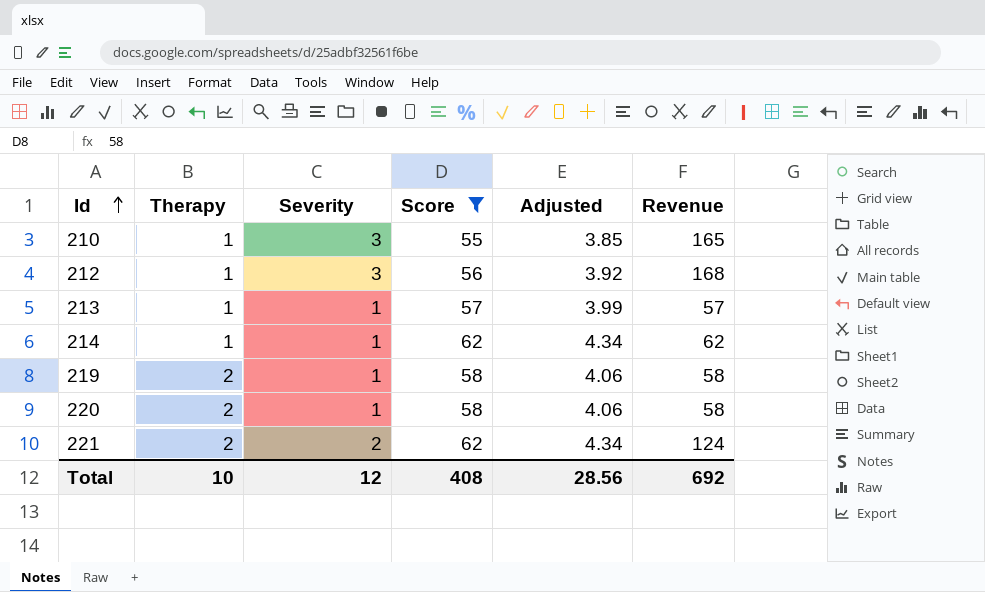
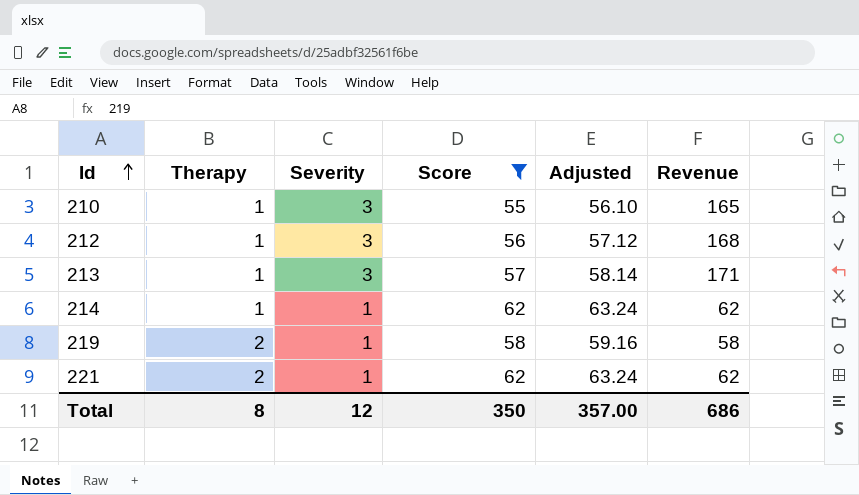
column Adjusted | formula: [Score] * 0.07 -> [Score] * 1.02
row 220: 2 | 1 | 58 | 4.06 | 58 -> none
213 | Severity: 1 -> 3
213 | Revenue: 57 -> 171
221 | Severity: 2 -> 1
221 | Revenue: 124 -> 62
Total | Therapy: 10 -> 8
Total | Score: 408 -> 350
Total | Adjusted: 28.56 -> 357.00
Total | Revenue: 692 -> 686

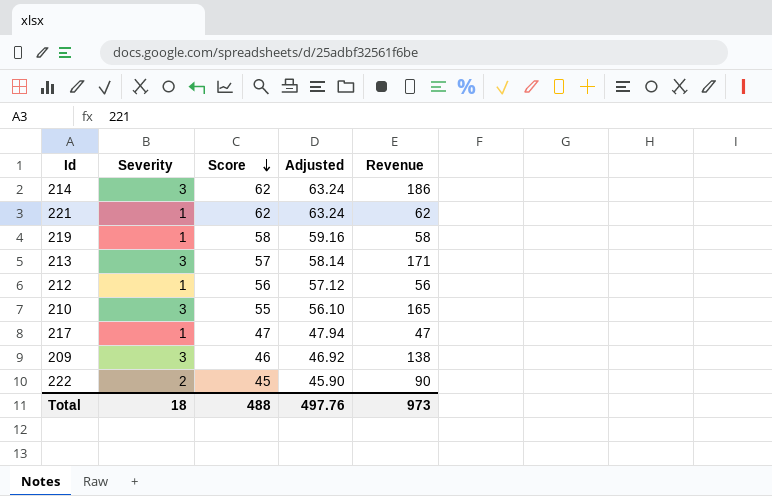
filter: Score >= 55 -> none
row order: Id ascending -> Score descending
column Therapy | position: 2 -> none
214 | Severity: 1 -> 3
214 | Revenue: 62 -> 186
212 | Severity: 3 -> 1
212 | Revenue: 168 -> 56
Total | Severity: 12 -> 18
Total | Score: 350 -> 488
Total | Adjusted: 357.00 -> 497.76
Total | Revenue: 686 -> 973

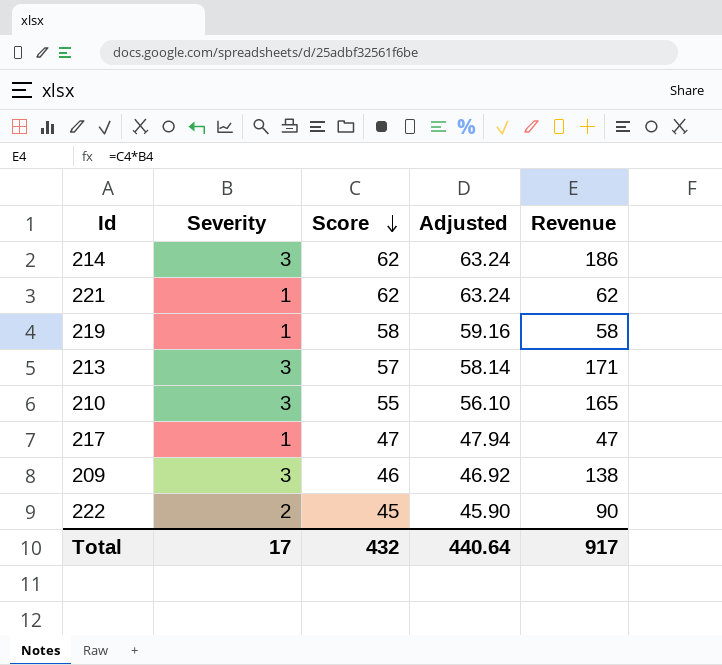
row 212: 1 | 56 | 57.12 | 56 -> none
Total | Severity: 18 -> 17
Total | Score: 488 -> 432
Total | Adjusted: 497.76 -> 440.64
Total | Revenue: 973 -> 917

